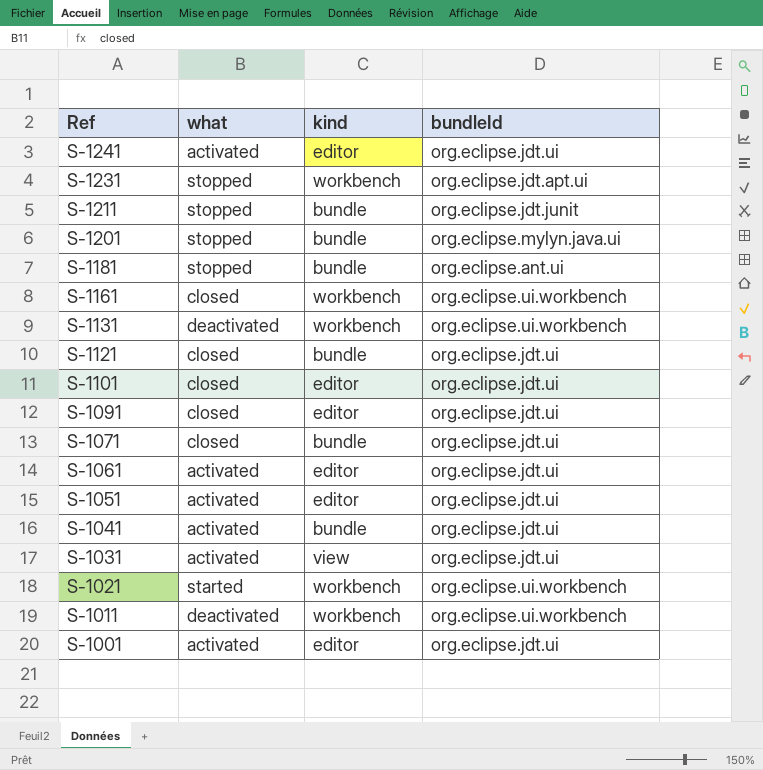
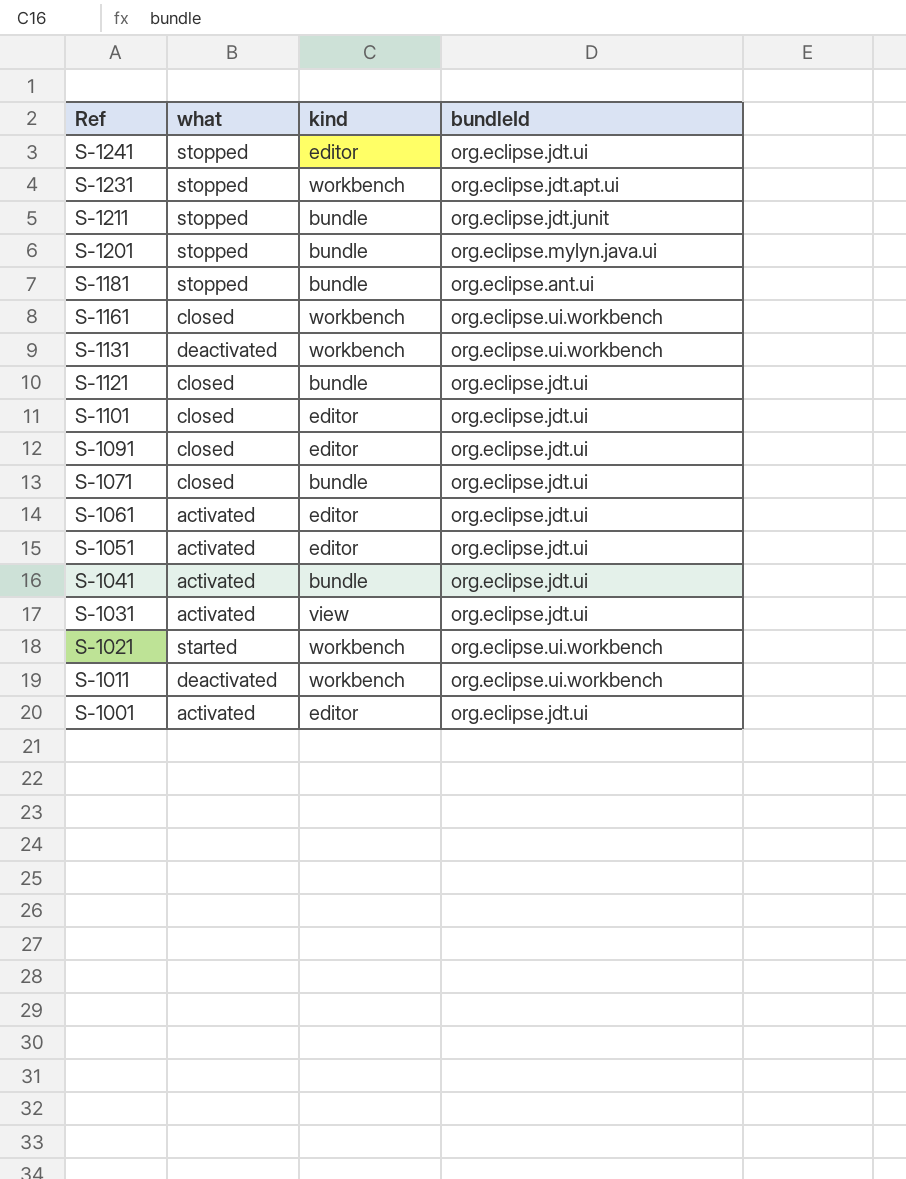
S-1241 | what: activated -> stopped

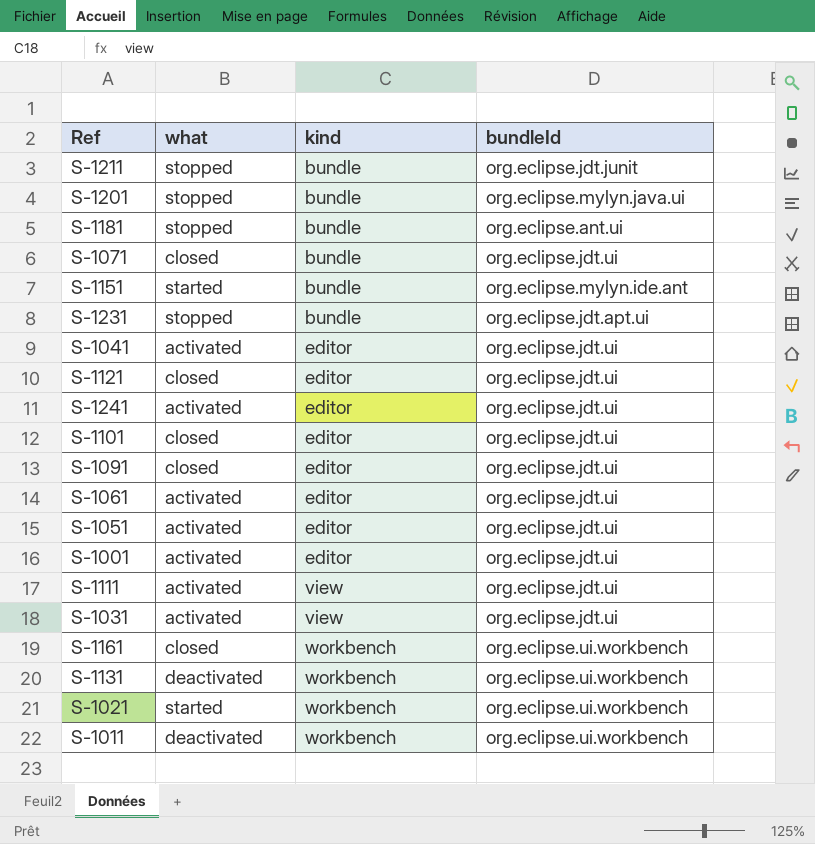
row order: Ref descending -> kind ascending
row S-1151: none -> started | bundle | org.eclipse.mylyn.ide.ant
S-1231 | kind: workbench -> bundle
S-1041 | kind: bundle -> editor
S-1121 | kind: bundle -> editor
S-1241 | what: stopped -> activated
row S-1111: none -> activated | view | org.eclipse.jdt.ui

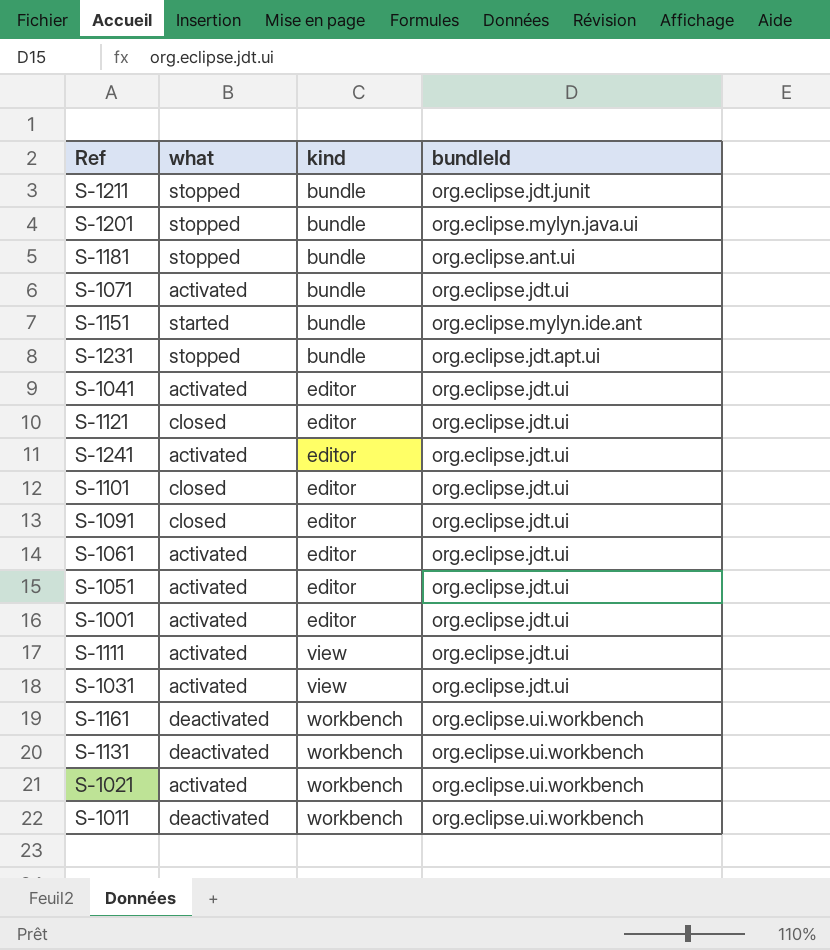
S-1071 | what: closed -> activated
S-1161 | what: closed -> deactivated
S-1021 | what: started -> activated

